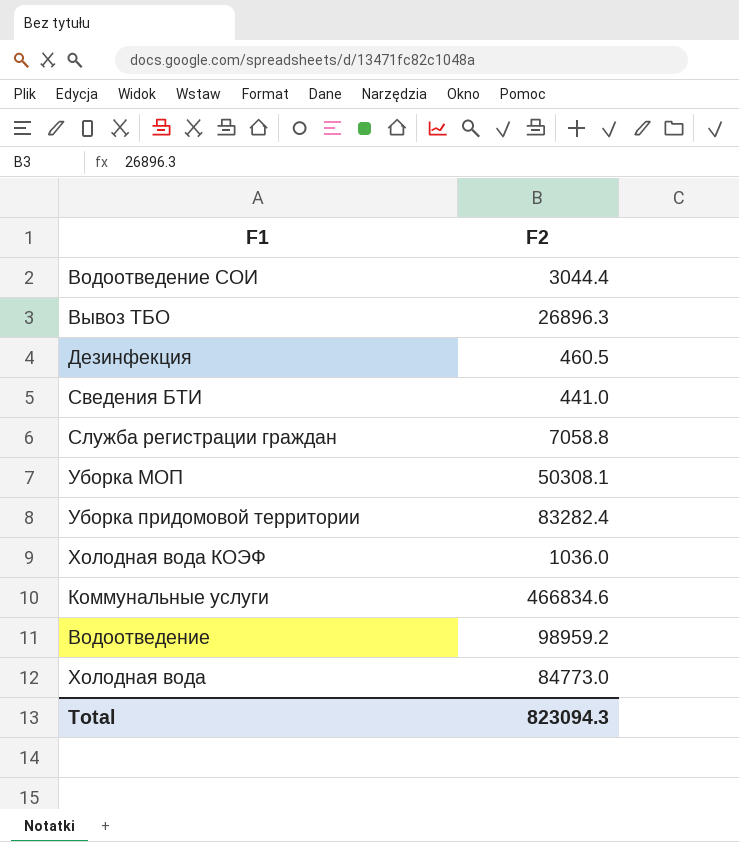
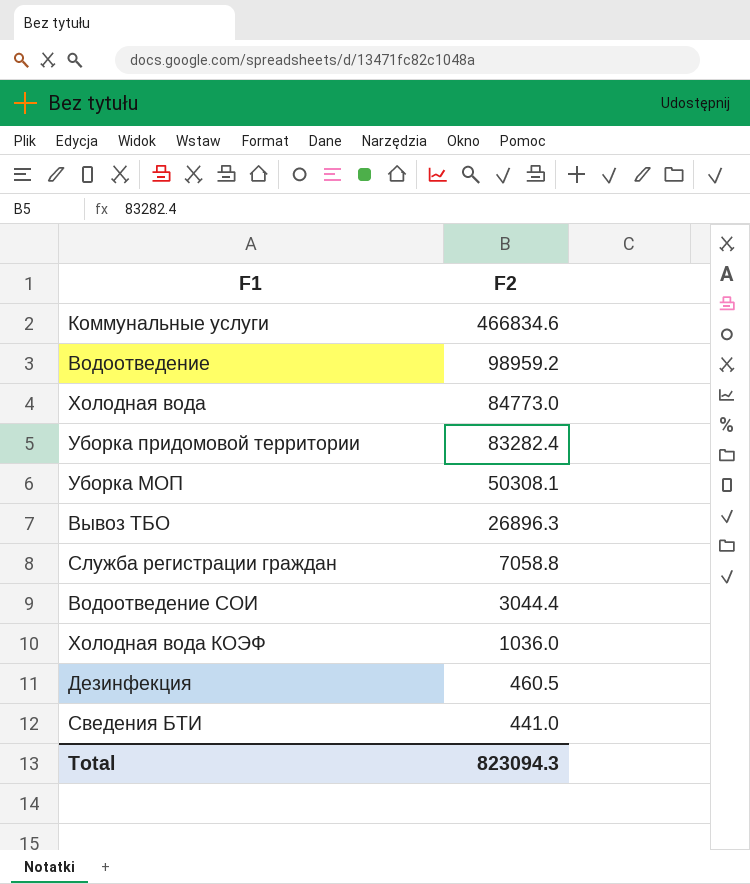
row order: none -> F2 descending

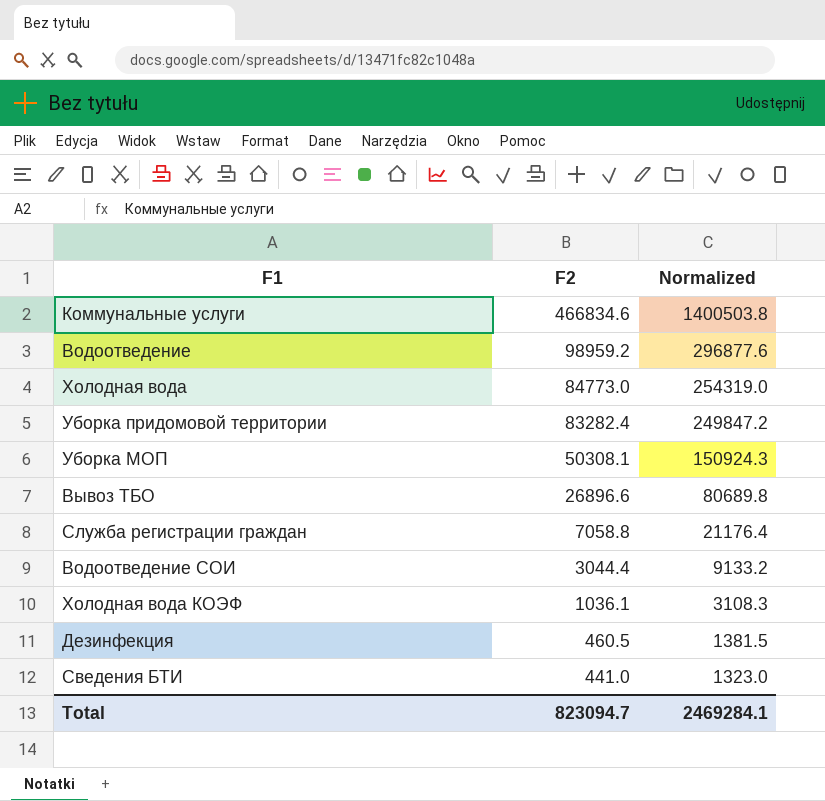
column Normalized | formula: none -> [F2] * 3
Вывоз ТБО | F2: 26896.3 -> 26896.6
Холодная вода КОЭФ | F2: 1036.0 -> 1036.1
Total | F2: 823094.3 -> 823094.7

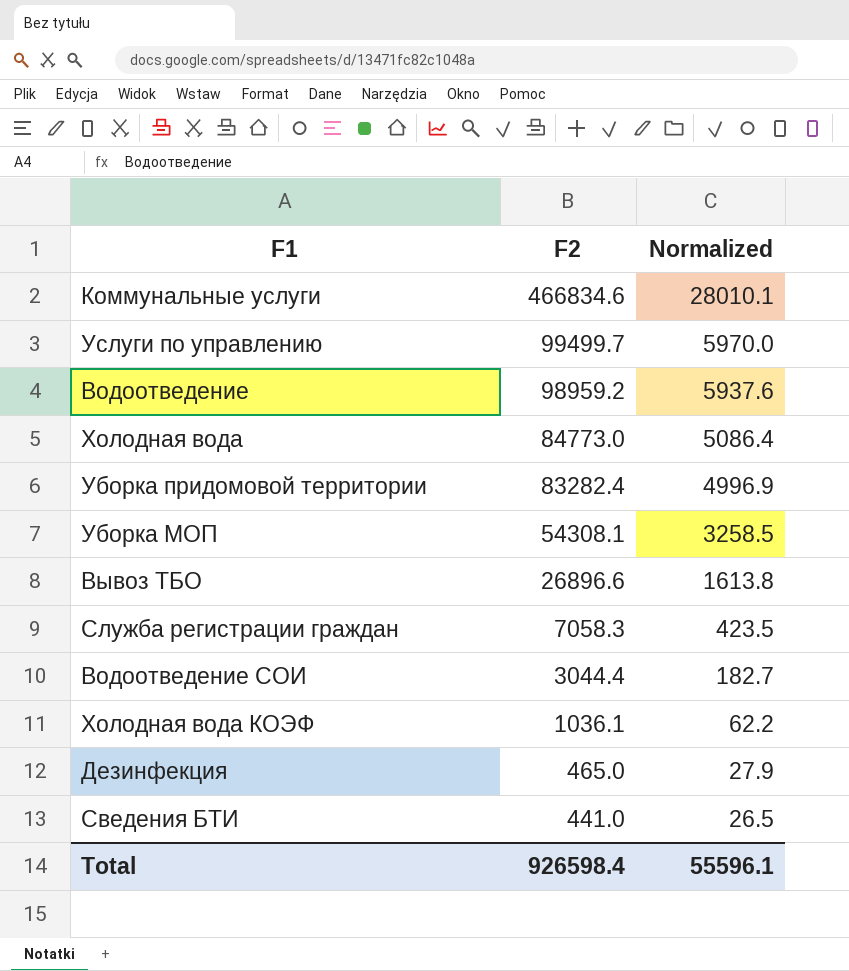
column Normalized | formula: [F2] * 3 -> [F2] * 0.06
row Услуги по управлению: none -> 99499.7 | 5970.0
Уборка МОП | F2: 50308.1 -> 54308.1
Служба регистрации граждан | F2: 7058.8 -> 7058.3
Дезинфекция | F2: 460.5 -> 465.0
Total | F2: 823094.7 -> 926598.4
Total | Normalized: 2469284.1 -> 55596.1

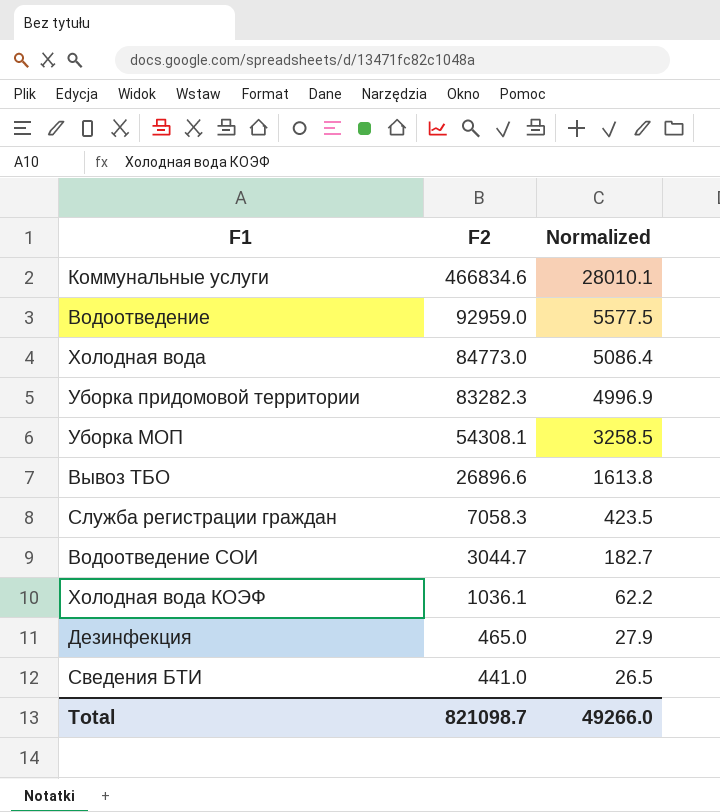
row Услуги по управлению: 99499.7 | 5970.0 -> none
Водоотведение | F2: 98959.2 -> 92959.0
Водоотведение | Normalized: 5937.6 -> 5577.5
Уборка придомовой территории | F2: 83282.4 -> 83282.3
Водоотведение СОИ | F2: 3044.4 -> 3044.7
Total | F2: 926598.4 -> 821098.7
Total | Normalized: 55596.1 -> 49266.0

